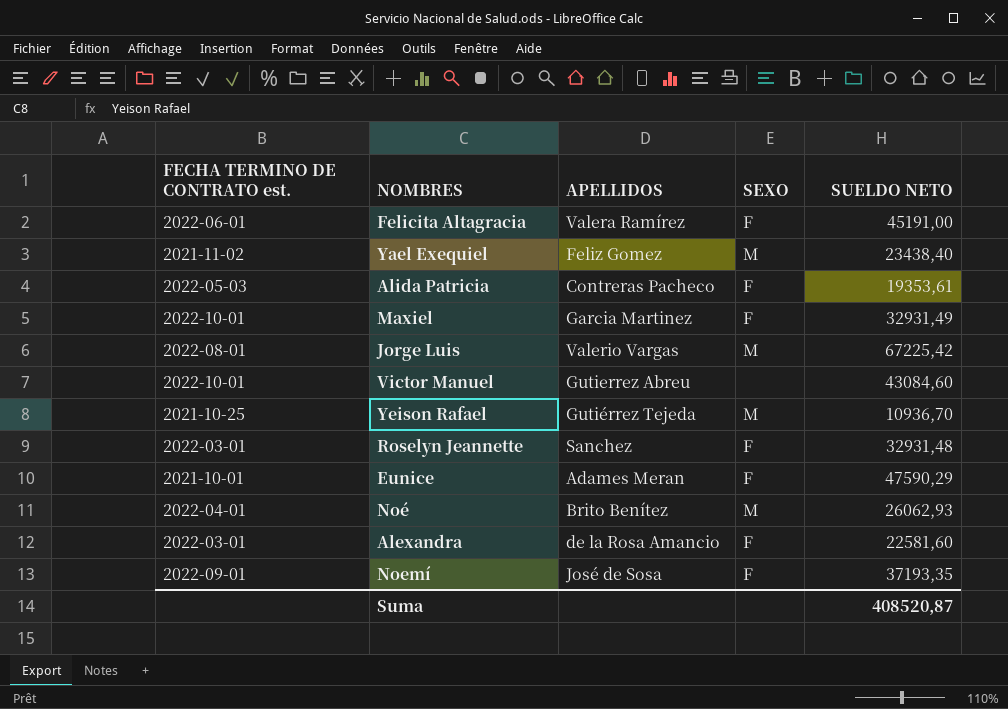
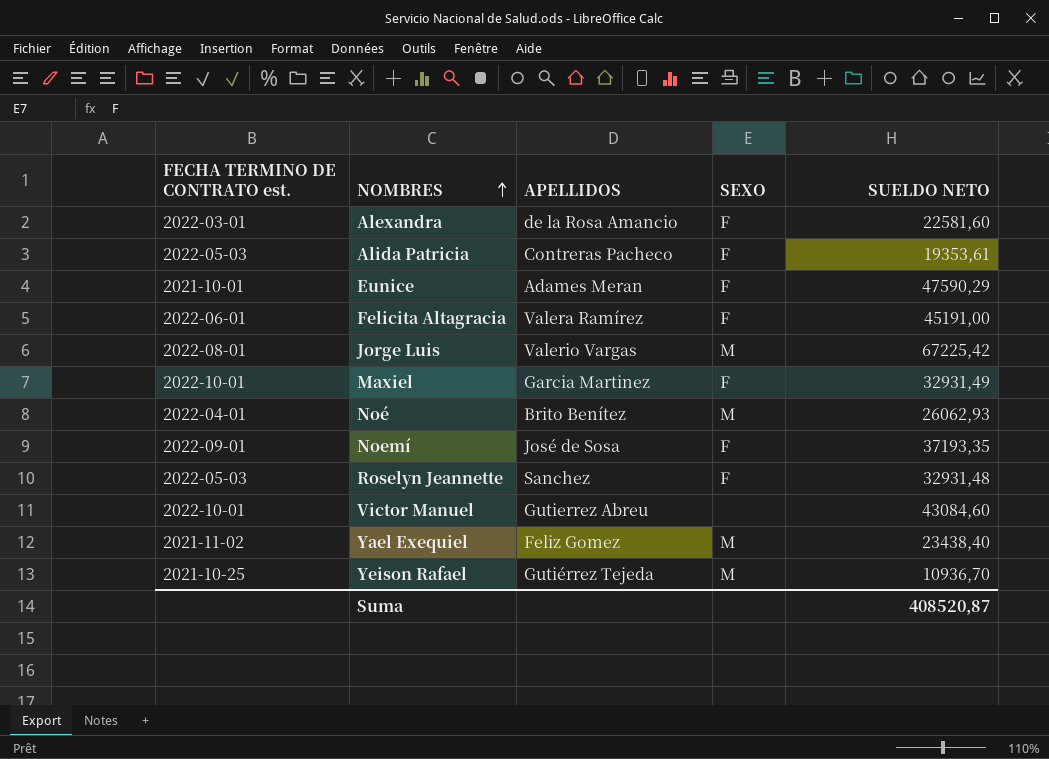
row order: none -> NOMBRES ascending
Roselyn Jeannette | FECHA TERMINO DE CONTRATO est.: 2022-03-01 -> 2022-05-03

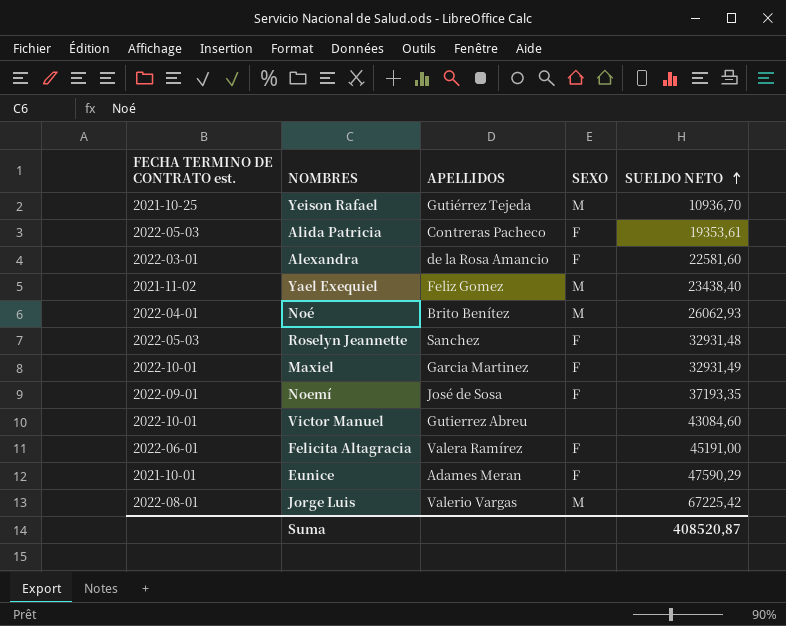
row order: NOMBRES ascending -> SUELDO NETO ascending

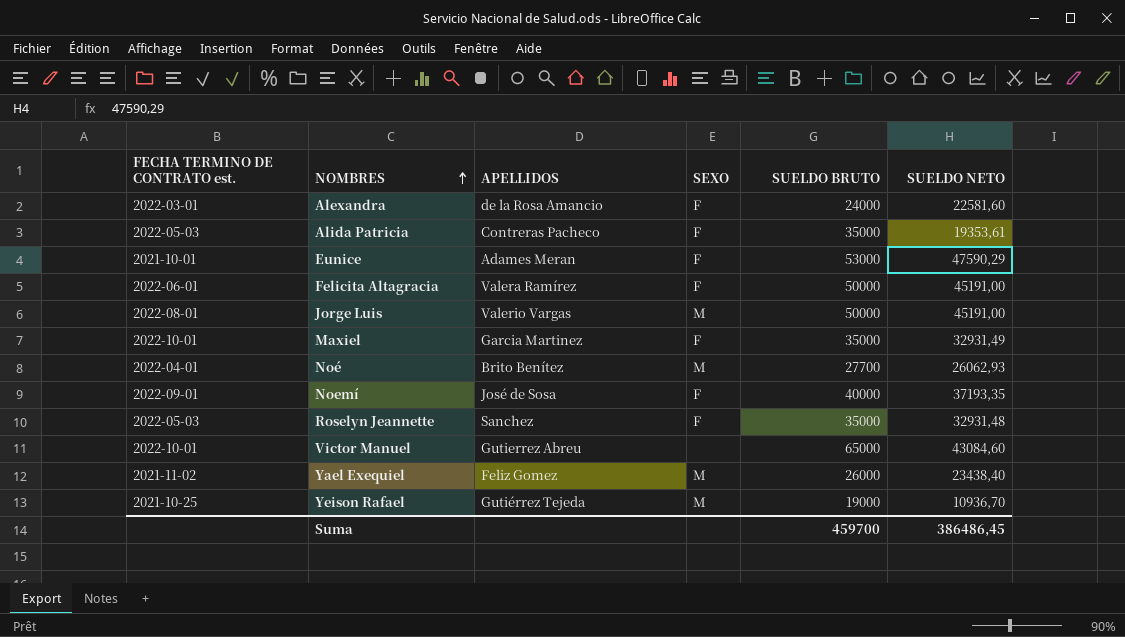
row order: SUELDO NETO ascending -> NOMBRES ascending
column SUELDO BRUTO | position: none -> 5
Jorge Luis | SUELDO NETO: 67225,42 -> 45191,00
Suma | SUELDO NETO: 408520,87 -> 386486,45

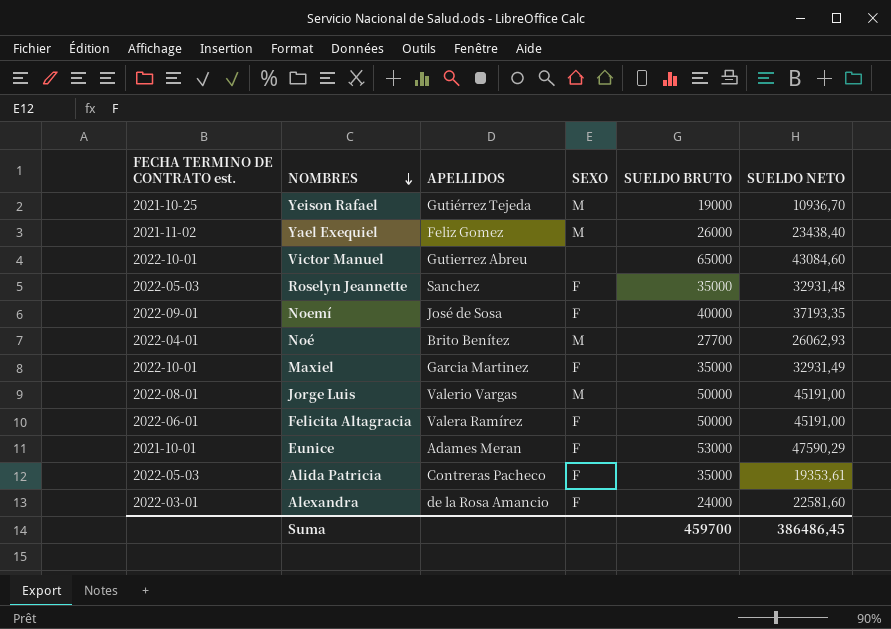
row order: NOMBRES ascending -> NOMBRES descending

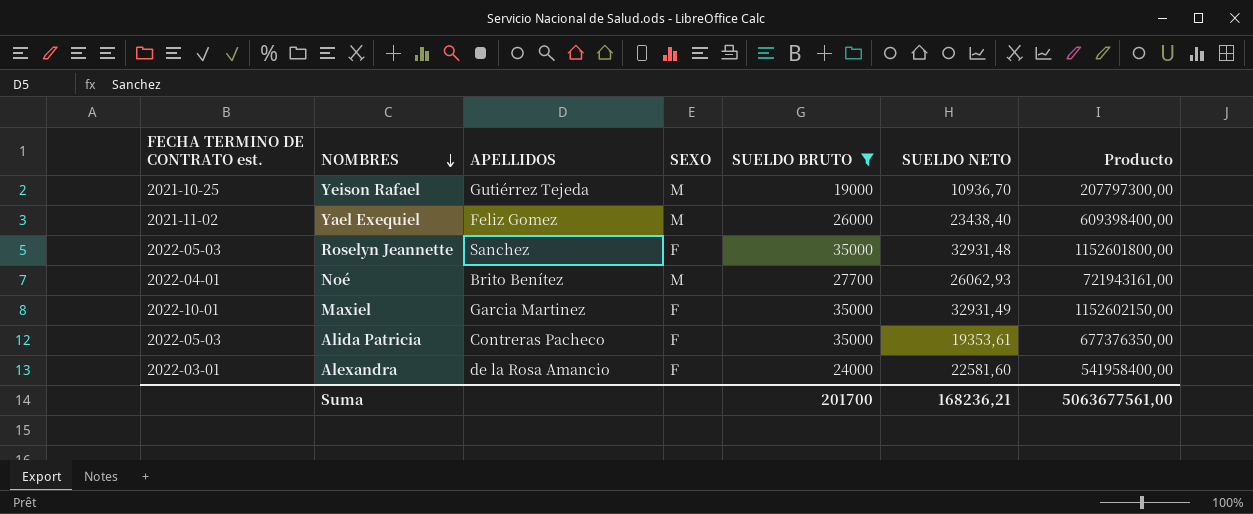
filter: none -> SUELDO BRUTO <= 35000
column Producto | formula: none -> [SUELDO BRUTO] * [SUELDO NETO]
Suma | SUELDO BRUTO: 459700 -> 201700
Suma | SUELDO NETO: 386486,45 -> 168236,21

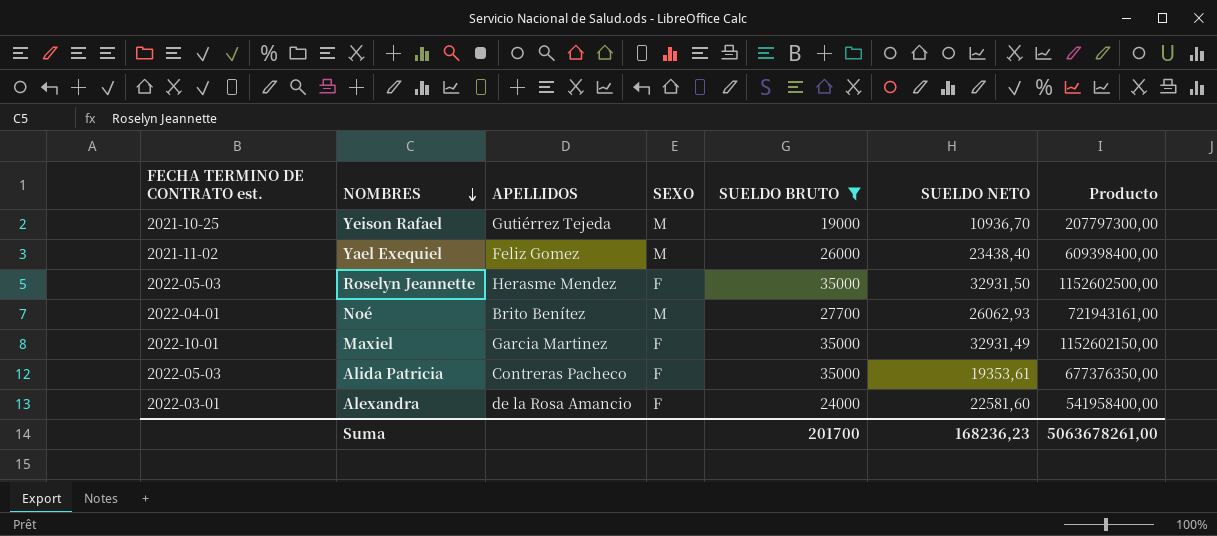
Roselyn Jeannette | APELLIDOS: Sanchez -> Herasme Mendez
Roselyn Jeannette | SUELDO NETO: 32931,48 -> 32931,50
Roselyn Jeannette | Producto: 1152601800,00 -> 1152602500,00
Suma | SUELDO NETO: 168236,21 -> 168236,23
Suma | Producto: 5063677561,00 -> 5063678261,00

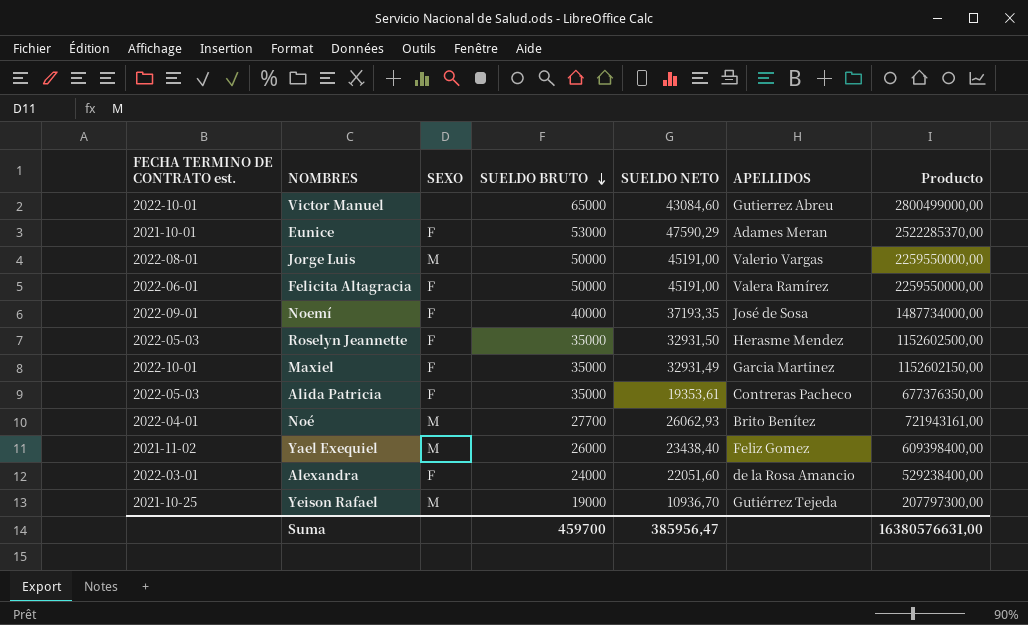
filter: SUELDO BRUTO <= 35000 -> none
row order: NOMBRES descending -> SUELDO BRUTO descending
column APELLIDOS | position: 3 -> 6
Alexandra | SUELDO NETO: 22581,60 -> 22051,60
Alexandra | Producto: 541958400,00 -> 529238400,00
Suma | SUELDO BRUTO: 201700 -> 459700
Suma | SUELDO NETO: 168236,23 -> 385956,47
Suma | Producto: 5063678261,00 -> 16380576631,00

